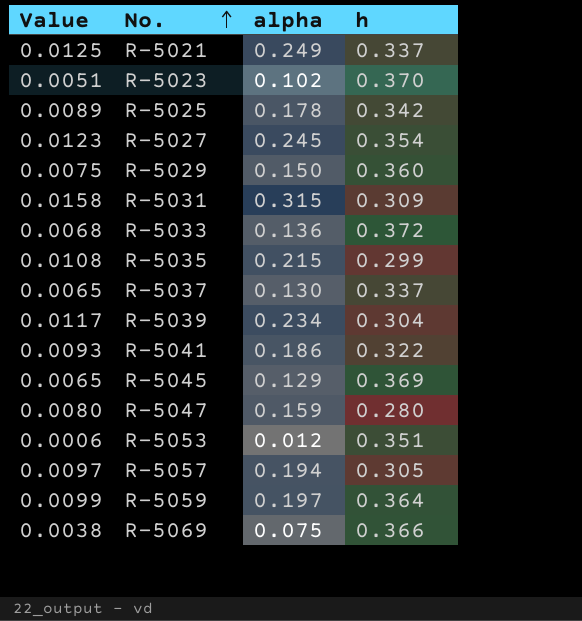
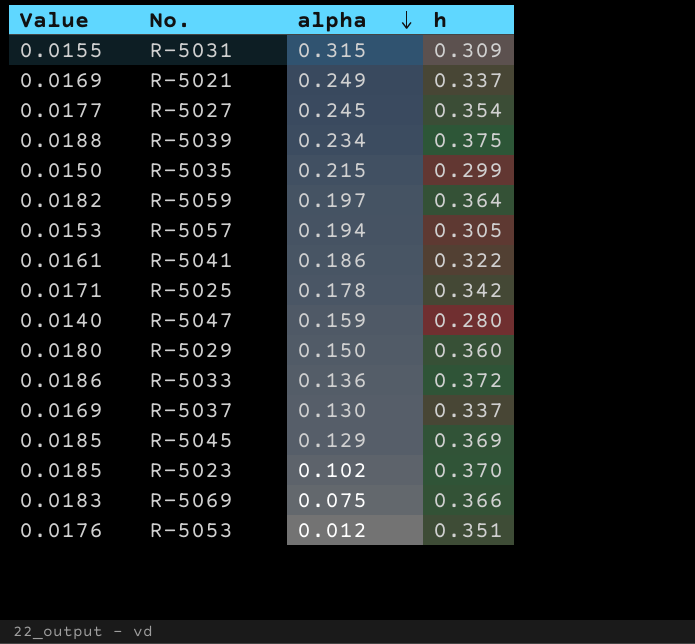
row order: No. ascending -> alpha descending
column Value | formula: [alpha] * 0.05 -> [h] * 0.05
R-5039 | h: 0.304 -> 0.375

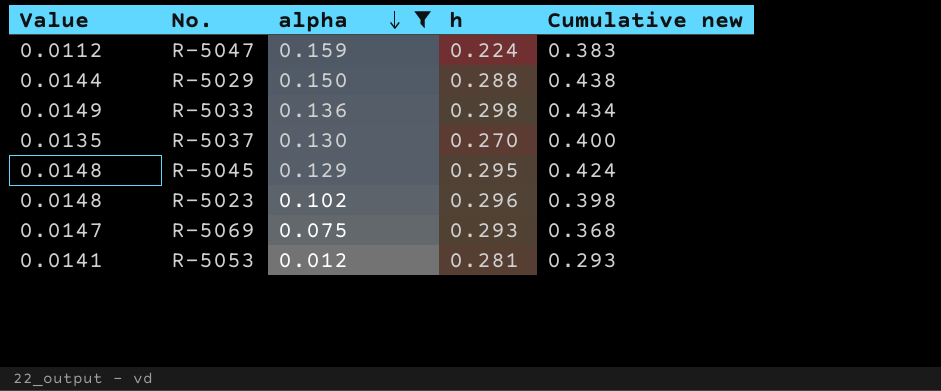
filter: none -> alpha <= 0.159
column Cumulative new | formula: none -> [alpha] + [h]
R-5047 | Value: 0.0140 -> 0.0112
R-5047 | h: 0.280 -> 0.224
R-5029 | Value: 0.0180 -> 0.0144
R-5029 | h: 0.360 -> 0.288
R-5033 | Value: 0.0186 -> 0.0149
R-5033 | h: 0.372 -> 0.298
R-5037 | Value: 0.0169 -> 0.0135
R-5037 | h: 0.337 -> 0.270
R-5045 | Value: 0.0185 -> 0.0148
R-5045 | h: 0.369 -> 0.295
R-5023 | Value: 0.0185 -> 0.0148
R-5023 | h: 0.370 -> 0.296
R-5069 | Value: 0.0183 -> 0.0147
R-5069 | h: 0.366 -> 0.293
R-5053 | Value: 0.0176 -> 0.0141
R-5053 | h: 0.351 -> 0.281

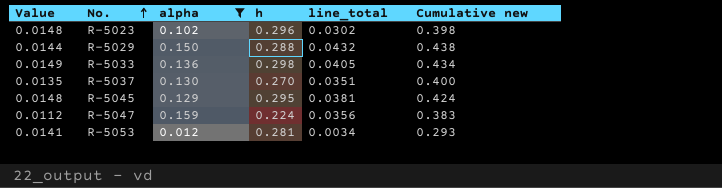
row order: alpha descending -> No. ascending
column line_total | formula: none -> [alpha] * [h]
row R-5069: 0.0147 | 0.075 | 0.293 | 0.368 -> none

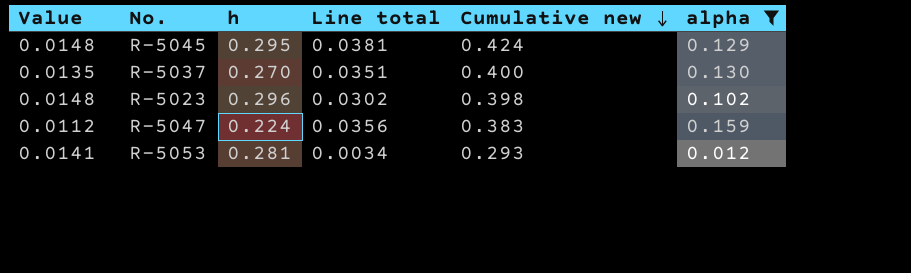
row order: No. ascending -> Cumulative new descending
column name: line_total -> Line total
column alpha | position: 3 -> 6
row R-5029: 0.0144 | 0.150 | 0.288 | 0.0432 | 0.438 -> none
row R-5033: 0.0149 | 0.136 | 0.298 | 0.0405 | 0.434 -> none

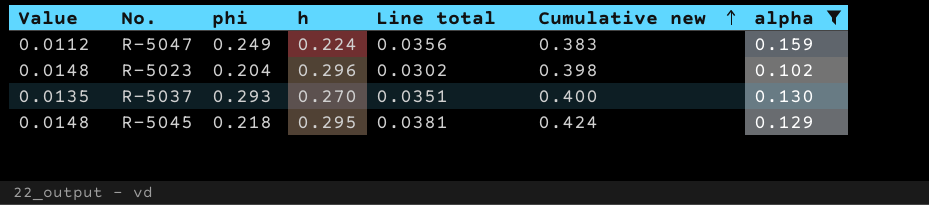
row order: Cumulative new descending -> Cumulative new ascending
column phi | position: none -> 3
row R-5053: 0.0141 | 0.281 | 0.0034 | 0.293 | 0.012 -> none

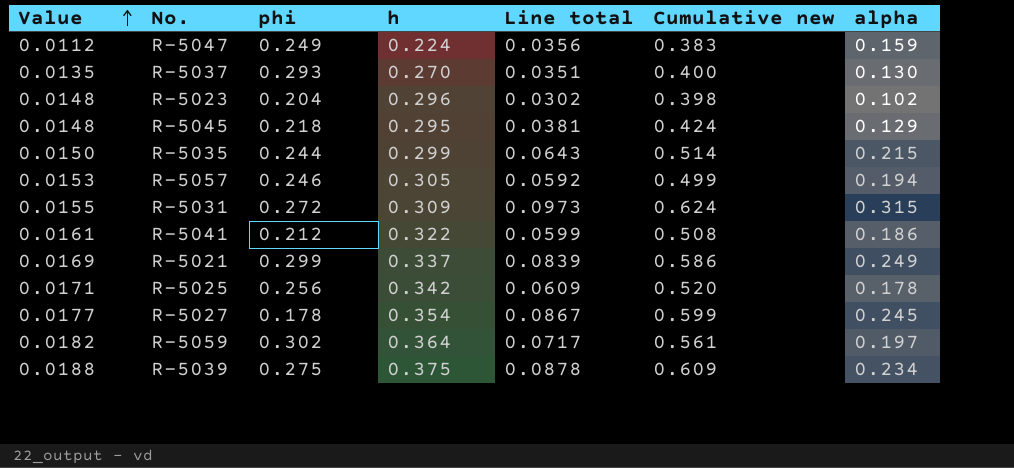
filter: alpha <= 0.159 -> none
row order: Cumulative new ascending -> Value ascending

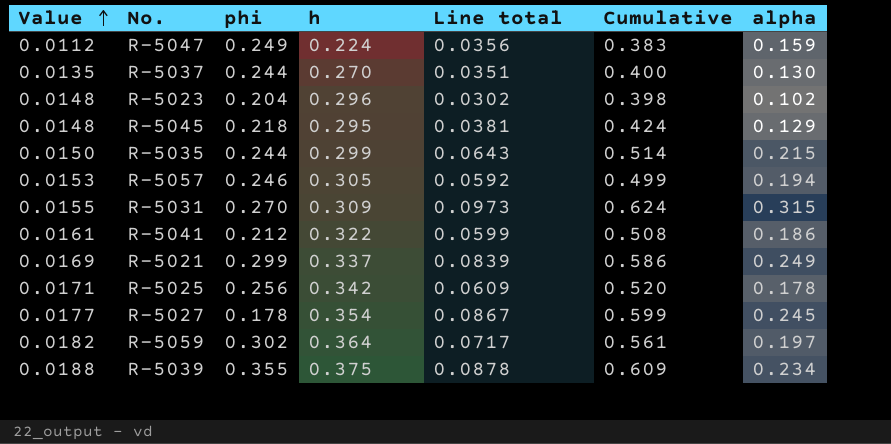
column name: Cumulative new -> Cumulative
R-5037 | phi: 0.293 -> 0.244
R-5031 | phi: 0.272 -> 0.270
R-5039 | phi: 0.275 -> 0.355

